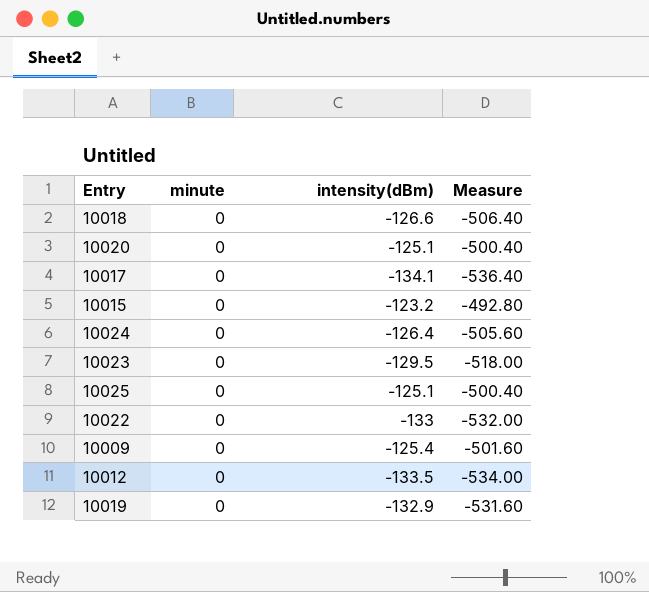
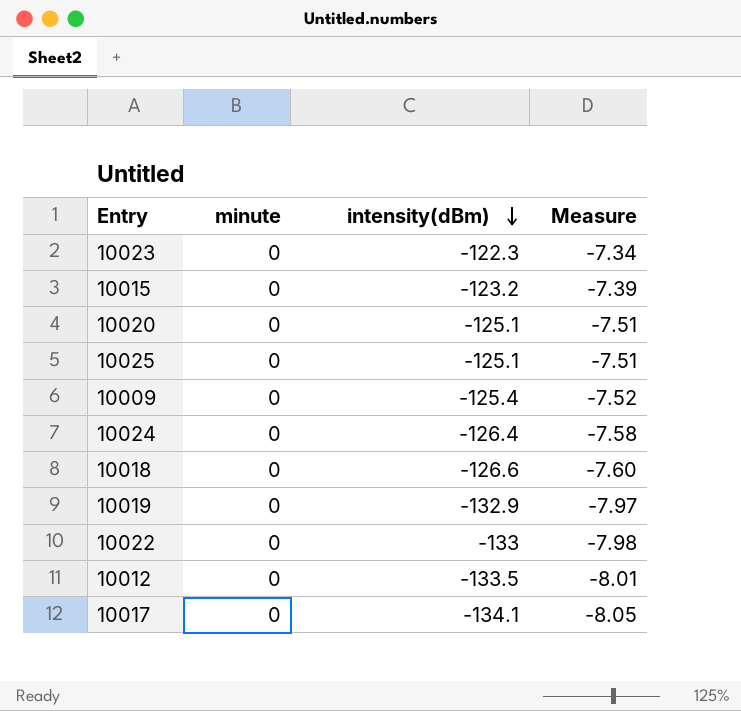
row order: none -> intensity(dBm) descending
column Measure | formula: [intensity(dBm)] * 4 -> [intensity(dBm)] * 0.06
10023 | intensity(dBm): -129.5 -> -122.3

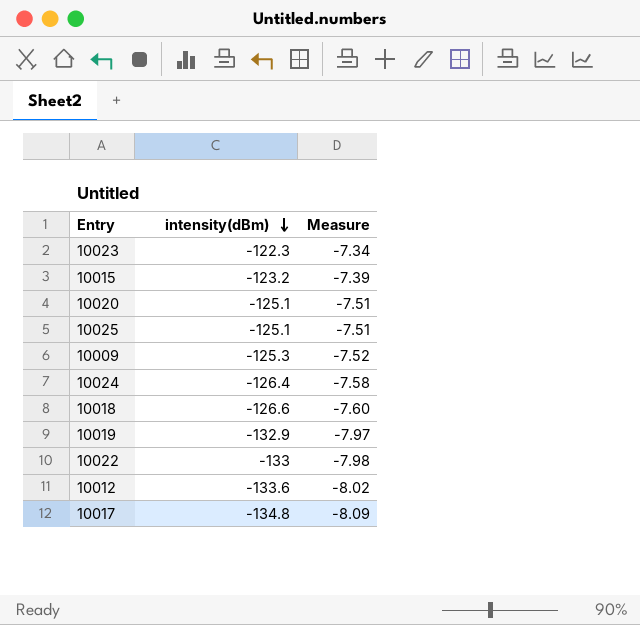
column minute | position: 2 -> none
10009 | intensity(dBm): -125.4 -> -125.3
10012 | intensity(dBm): -133.5 -> -133.6
10012 | Measure: -8.01 -> -8.02
10017 | intensity(dBm): -134.1 -> -134.8
10017 | Measure: -8.05 -> -8.09

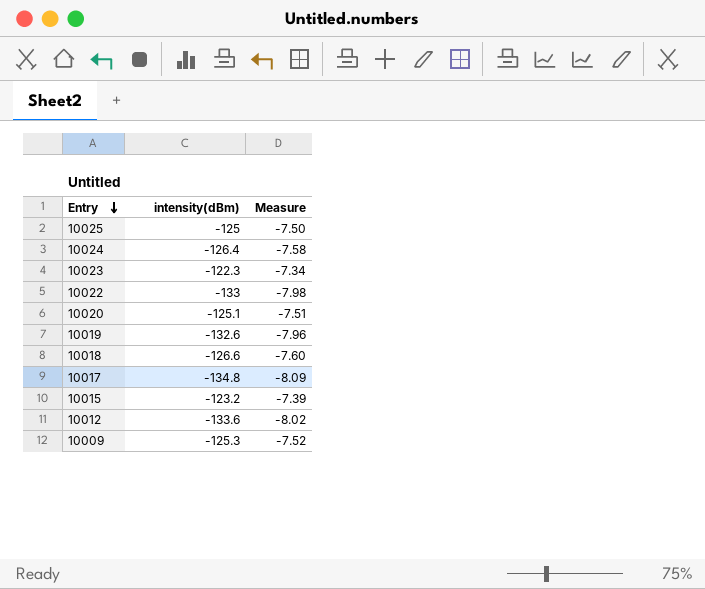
row order: intensity(dBm) descending -> Entry descending
10025 | intensity(dBm): -125.1 -> -125
10025 | Measure: -7.51 -> -7.50
10019 | intensity(dBm): -132.9 -> -132.6
10019 | Measure: -7.97 -> -7.96

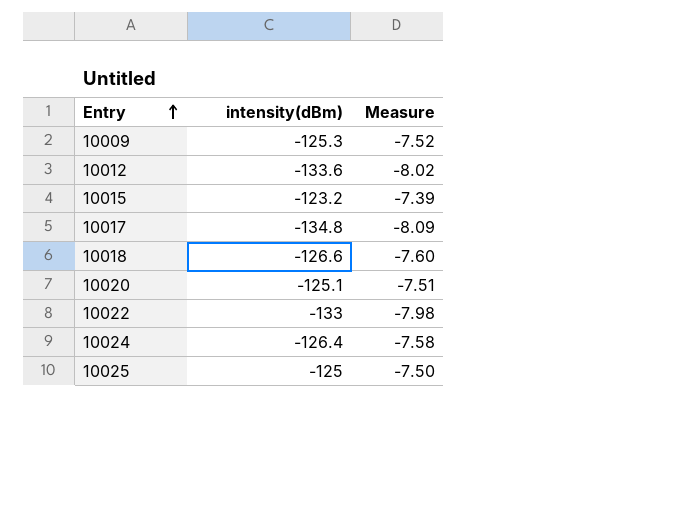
row order: Entry descending -> Entry ascending
row 10023: -122.3 | -7.34 -> none
row 10019: -132.6 | -7.96 -> none

